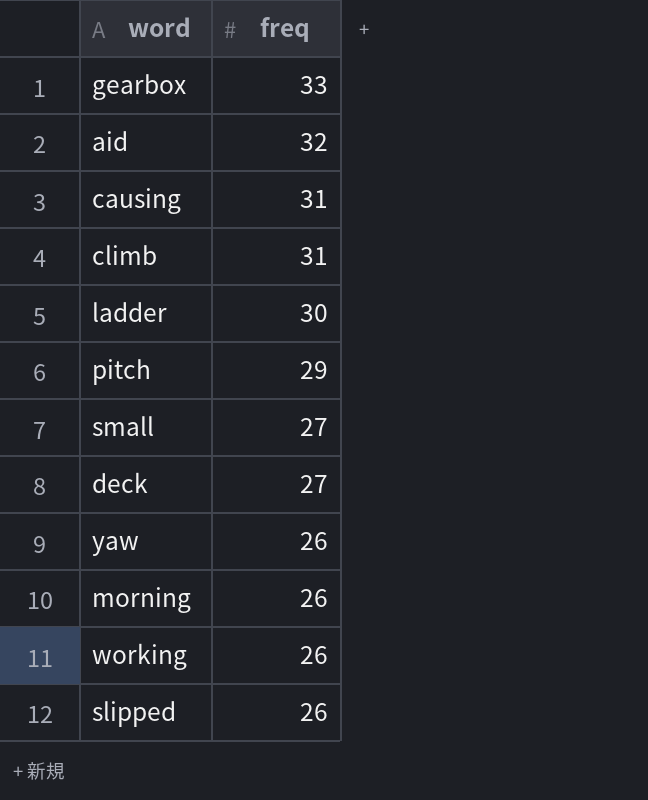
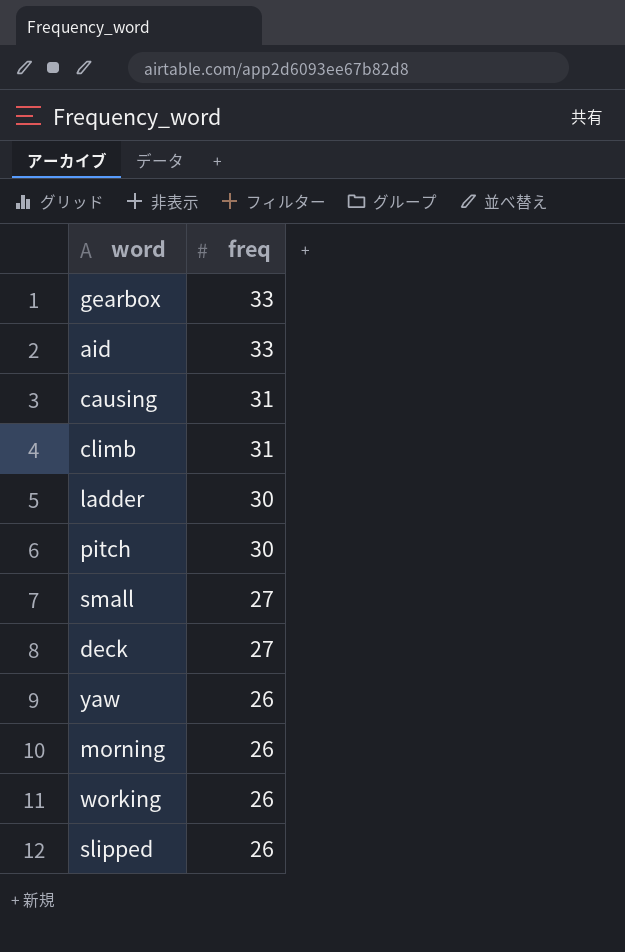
aid | freq: 32 -> 33
pitch | freq: 29 -> 30

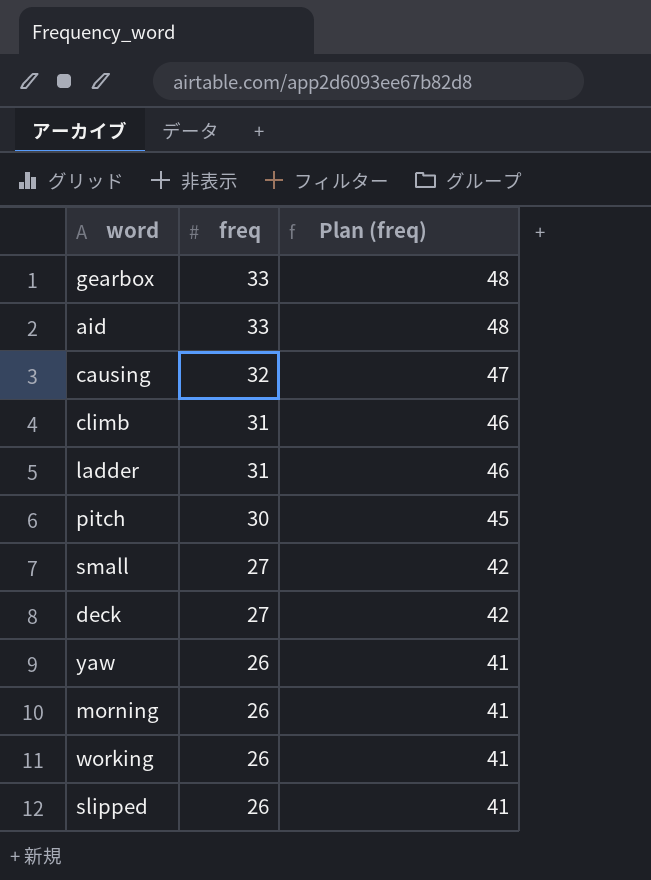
column Plan (freq) | formula: none -> [freq] + 15
causing | freq: 31 -> 32
ladder | freq: 30 -> 31

